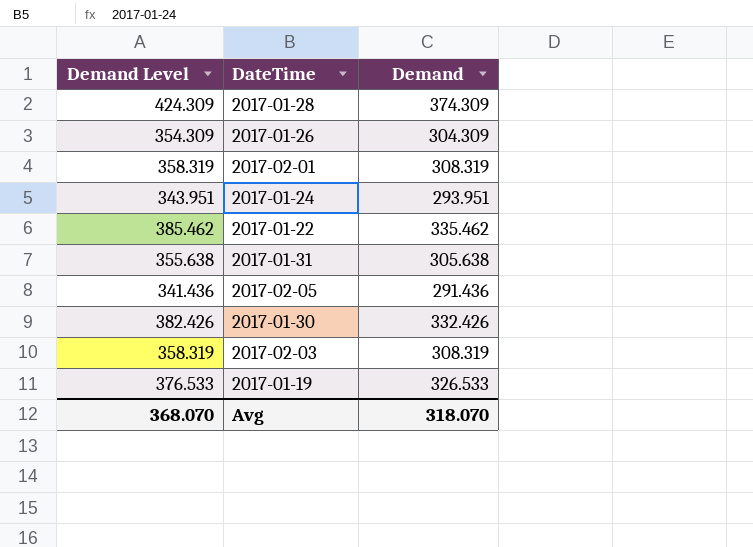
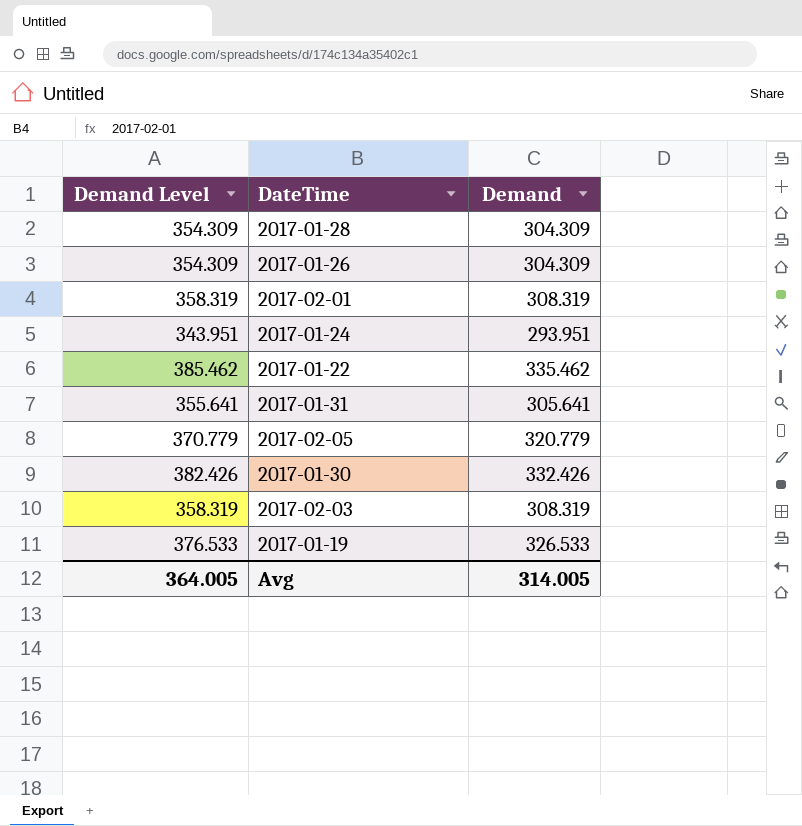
2017-01-28 | Demand Level: 424.309 -> 354.309
2017-01-28 | Demand: 374.309 -> 304.309
2017-01-31 | Demand Level: 355.638 -> 355.641
2017-01-31 | Demand: 305.638 -> 305.641
2017-02-05 | Demand Level: 341.436 -> 370.779
2017-02-05 | Demand: 291.436 -> 320.779
Avg | Demand Level: 368.070 -> 364.005
Avg | Demand: 318.070 -> 314.005

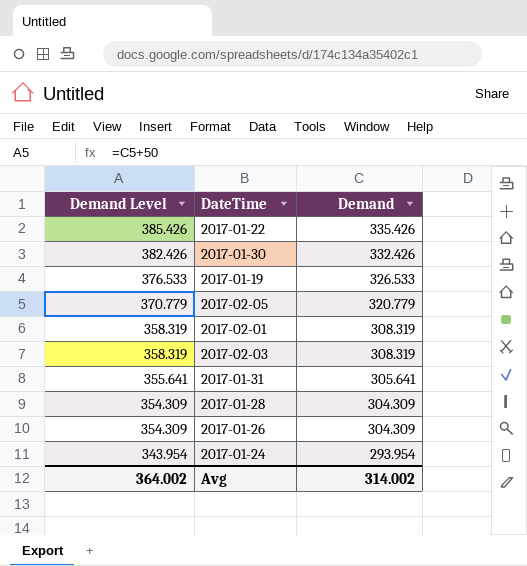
row order: none -> Demand Level descending
2017-01-22 | Demand Level: 385.462 -> 385.426
2017-01-22 | Demand: 335.462 -> 335.426
2017-01-24 | Demand Level: 343.951 -> 343.954
2017-01-24 | Demand: 293.951 -> 293.954
Avg | Demand Level: 364.005 -> 364.002
Avg | Demand: 314.005 -> 314.002

